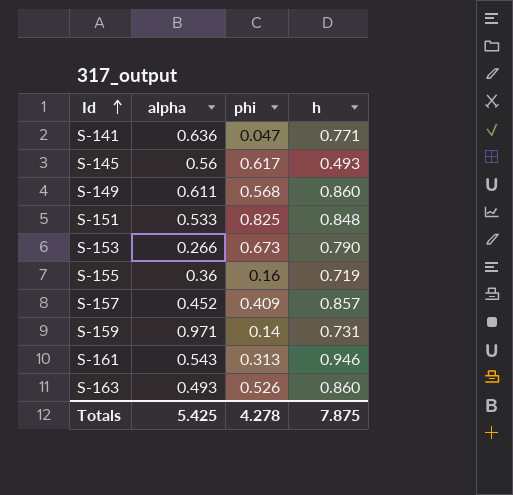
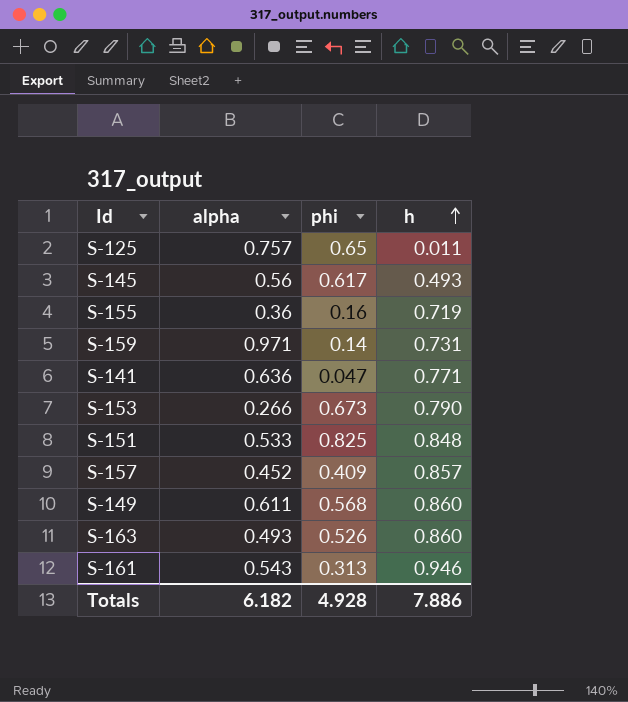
row order: Id ascending -> h ascending
row S-125: none -> 0.757 | 0.65 | 0.011
Totals | alpha: 5.425 -> 6.182
Totals | phi: 4.278 -> 4.928
Totals | h: 7.875 -> 7.886

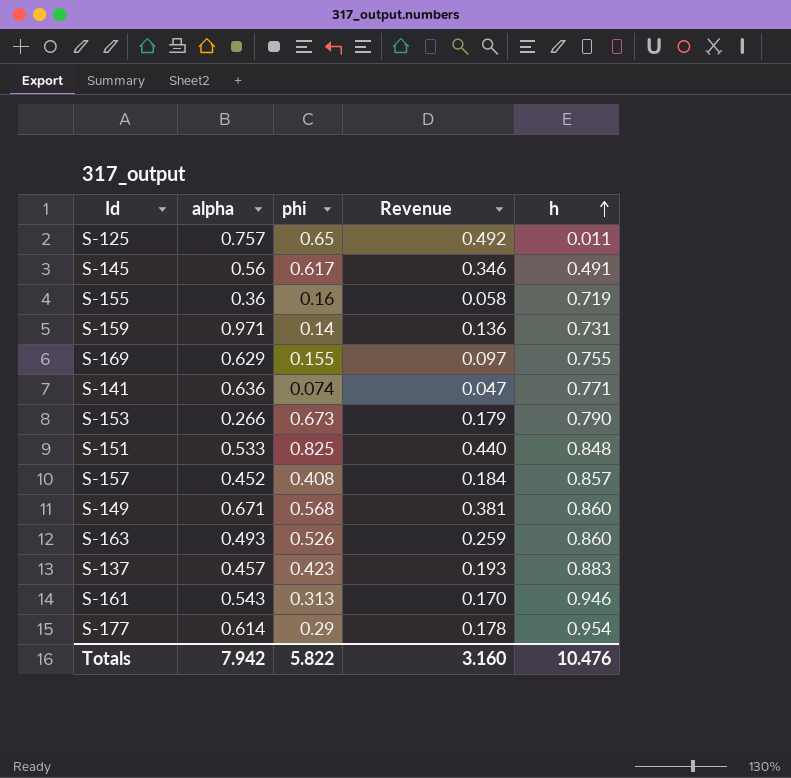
column Revenue | formula: none -> [alpha] * [phi]
S-145 | h: 0.493 -> 0.491
row S-169: none -> 0.629 | 0.155 | 0.097 | 0.755
S-141 | phi: 0.047 -> 0.074
S-157 | phi: 0.409 -> 0.408
S-149 | alpha: 0.611 -> 0.671
row S-137: none -> 0.457 | 0.423 | 0.193 | 0.883
row S-177: none -> 0.614 | 0.29 | 0.178 | 0.954
Totals | alpha: 6.182 -> 7.942
Totals | phi: 4.928 -> 5.822
Totals | h: 7.886 -> 10.476

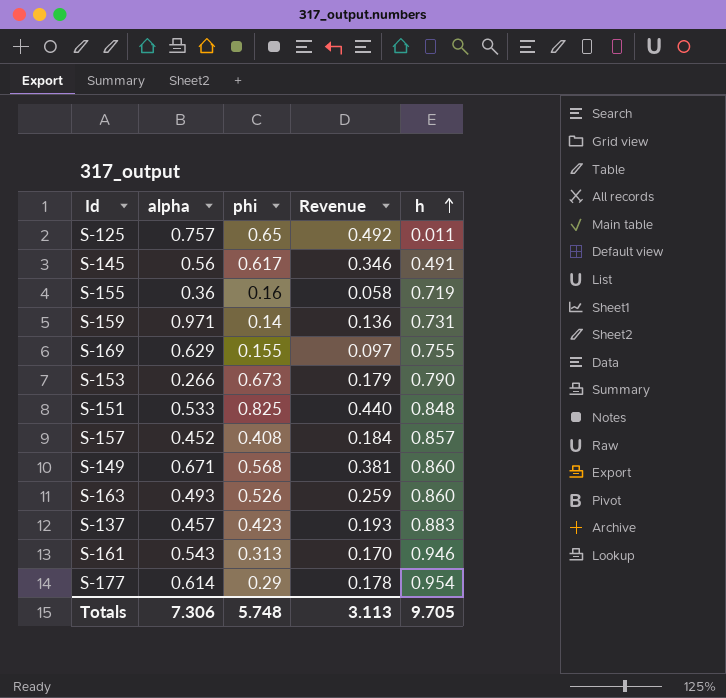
row S-141: 0.636 | 0.074 | 0.047 | 0.771 -> none
Totals | alpha: 7.942 -> 7.306
Totals | phi: 5.822 -> 5.748
Totals | Revenue: 3.160 -> 3.113
Totals | h: 10.476 -> 9.705

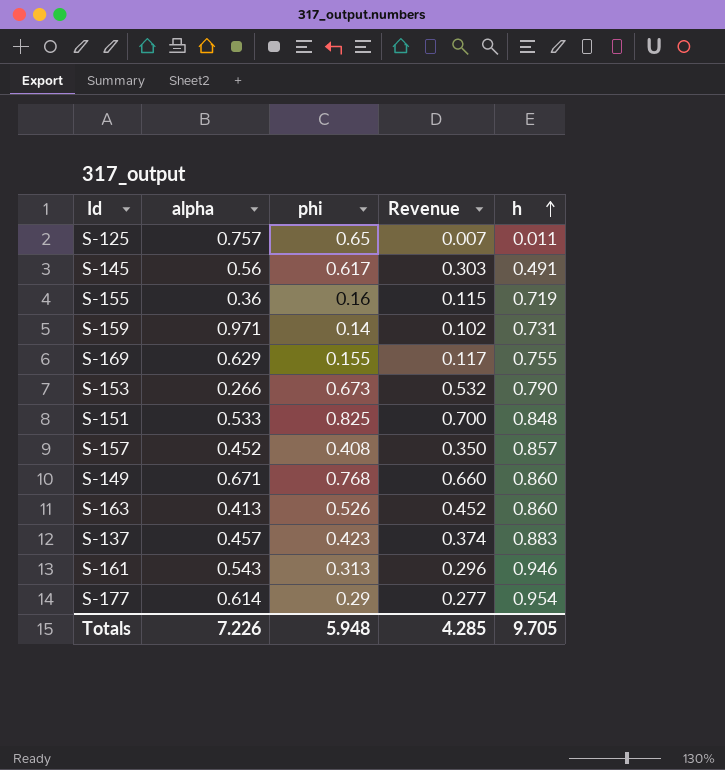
column Revenue | formula: [alpha] * [phi] -> [phi] * [h]
S-149 | phi: 0.568 -> 0.768
S-163 | alpha: 0.493 -> 0.413
Totals | alpha: 7.306 -> 7.226
Totals | phi: 5.748 -> 5.948
Totals | Revenue: 3.113 -> 4.285

